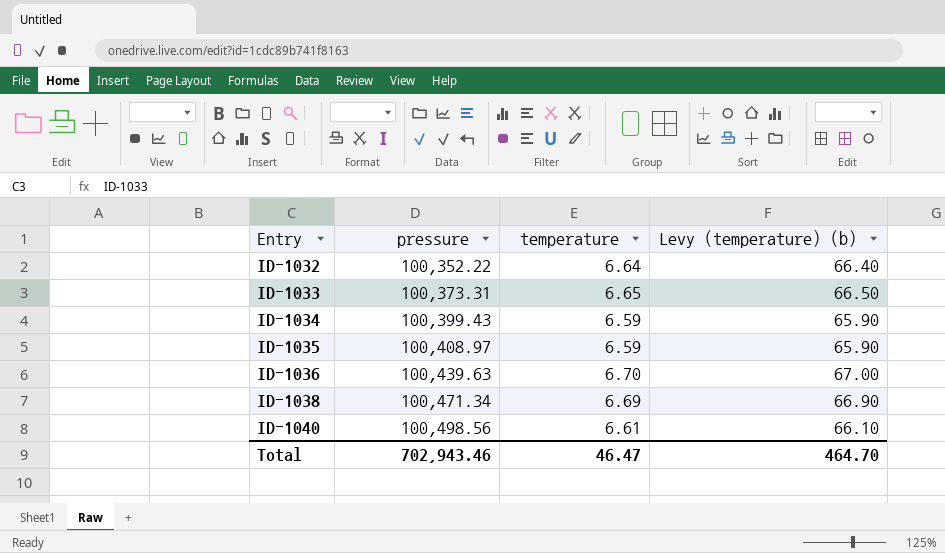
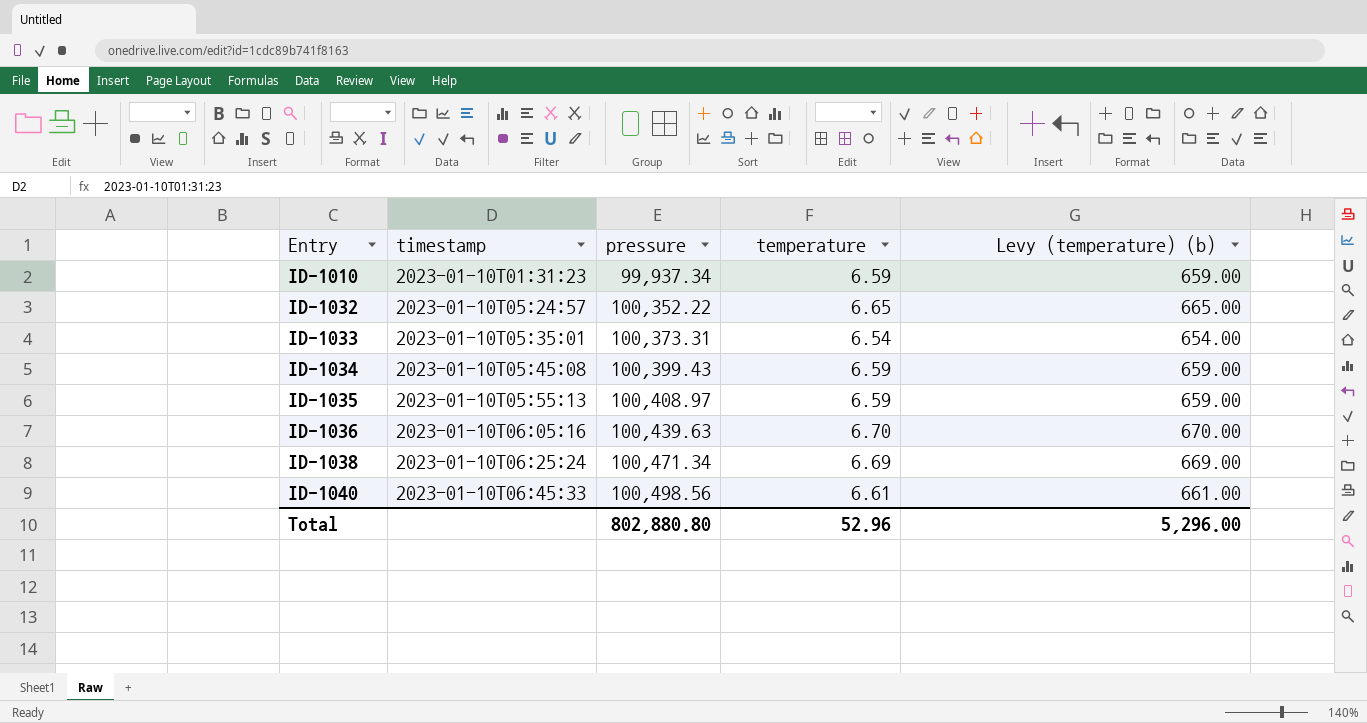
column timestamp | position: none -> 2
column Levy (temperature) (b) | formula: [temperature] * 10 -> [temperature] * 100
row ID-1010: none -> 2023-01-10T01:31:23 | 99,937.34 | 6.59 | 659.00
ID-1032 | temperature: 6.64 -> 6.65
ID-1033 | temperature: 6.65 -> 6.54
Total | pressure: 702,943.46 -> 802,880.80
Total | temperature: 46.47 -> 52.96
Total | Levy (temperature) (b): 464.70 -> 5,296.00

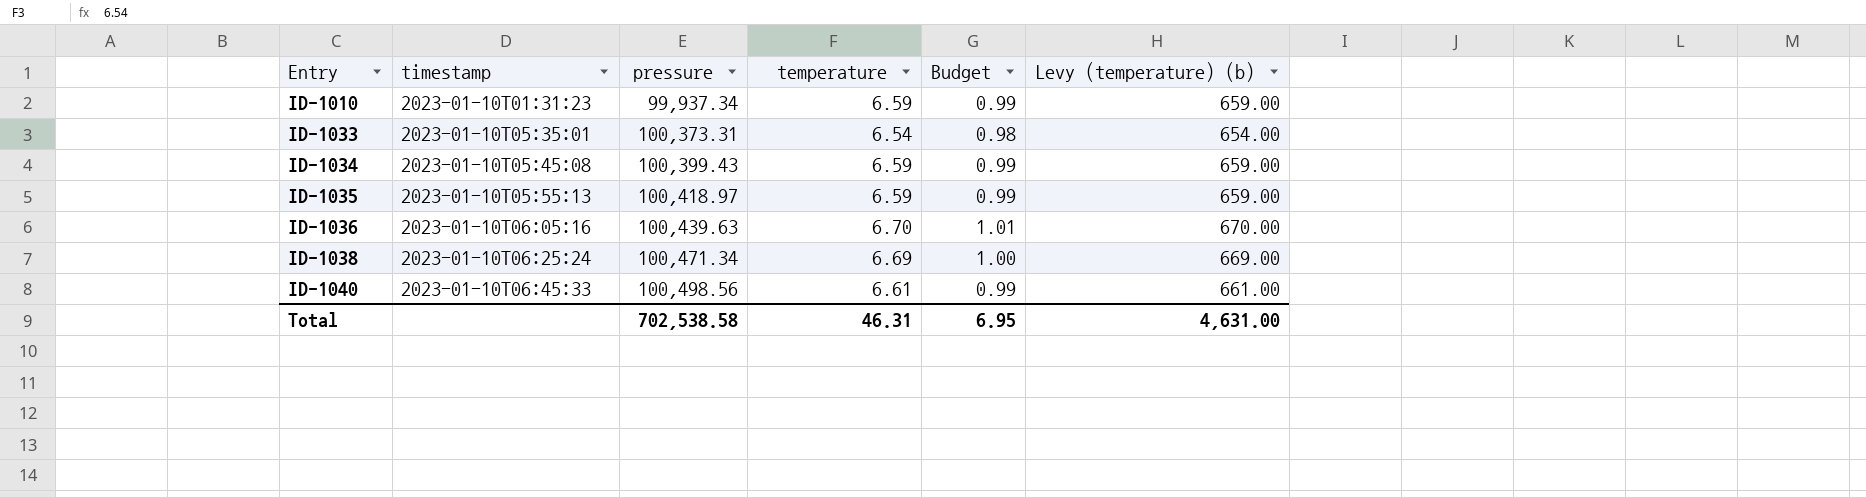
column Budget | formula: none -> [temperature] * 0.15
row ID-1032: 2023-01-10T05:24:57 | 100,352.22 | 6.65 | 665.00 -> none
ID-1035 | pressure: 100,408.97 -> 100,418.97
Total | pressure: 802,880.80 -> 702,538.58
Total | temperature: 52.96 -> 46.31
Total | Levy (temperature) (b): 5,296.00 -> 4,631.00

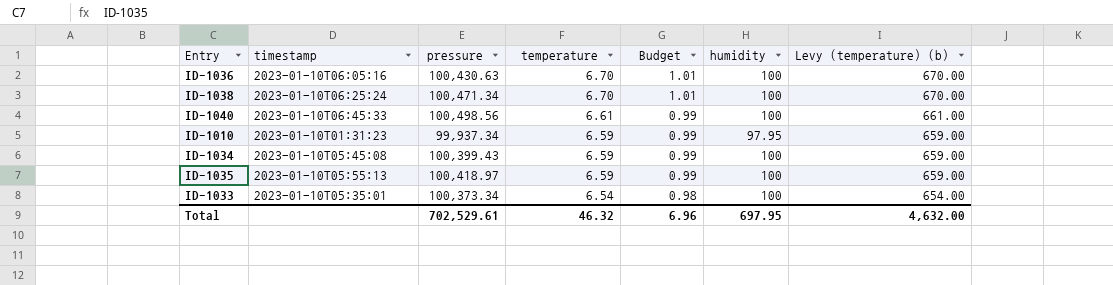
row order: Entry ascending -> temperature descending
column humidity | position: none -> 6
ID-1036 | pressure: 100,439.63 -> 100,430.63
ID-1038 | temperature: 6.69 -> 6.70
ID-1038 | Budget: 1.00 -> 1.01
ID-1038 | Levy (temperature) (b): 669.00 -> 670.00
ID-1033 | pressure: 100,373.31 -> 100,373.34
Total | pressure: 702,538.58 -> 702,529.61
Total | temperature: 46.31 -> 46.32
Total | Budget: 6.95 -> 6.96
Total | Levy (temperature) (b): 4,631.00 -> 4,632.00

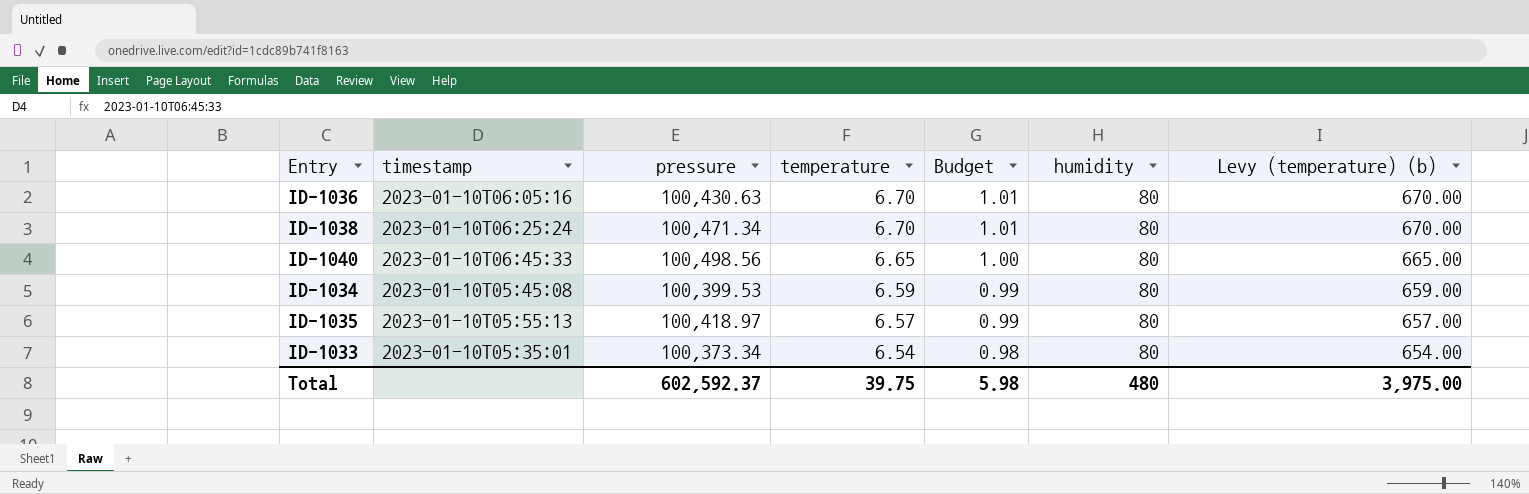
row ID-1010: 2023-01-10T01:31:23 | 99,937.34 | 6.59 | 0.99 | 97.95 | 659.00 -> none
ID-1036 | humidity: 100 -> 80
ID-1038 | humidity: 100 -> 80
ID-1040 | temperature: 6.61 -> 6.65
ID-1040 | Budget: 0.99 -> 1.00
ID-1040 | humidity: 100 -> 80
ID-1040 | Levy (temperature) (b): 661.00 -> 665.00
ID-1034 | pressure: 100,399.43 -> 100,399.53
ID-1034 | humidity: 100 -> 80
ID-1035 | temperature: 6.59 -> 6.57
ID-1035 | humidity: 100 -> 80
ID-1035 | Levy (temperature) (b): 659.00 -> 657.00
ID-1033 | humidity: 100 -> 80
Total | pressure: 702,529.61 -> 602,592.37
Total | temperature: 46.32 -> 39.75
Total | Budget: 6.96 -> 5.98
Total | humidity: 697.95 -> 480
Total | Levy (temperature) (b): 4,632.00 -> 3,975.00

